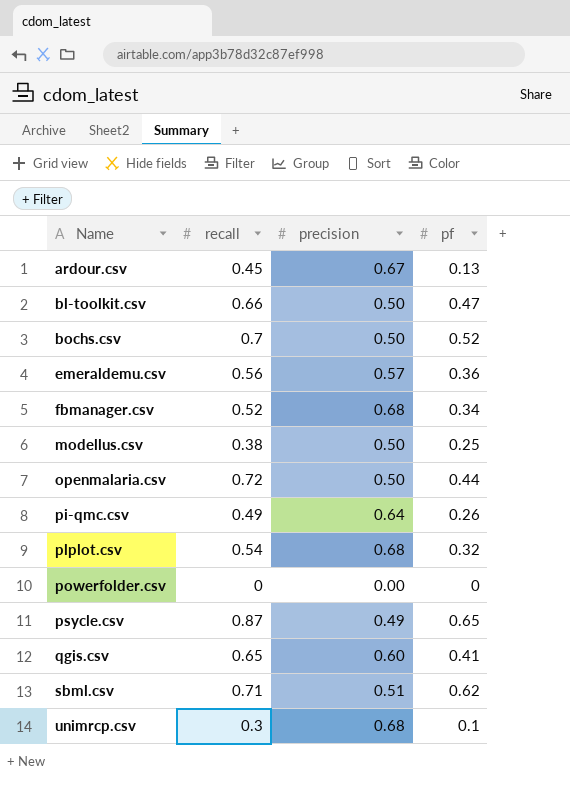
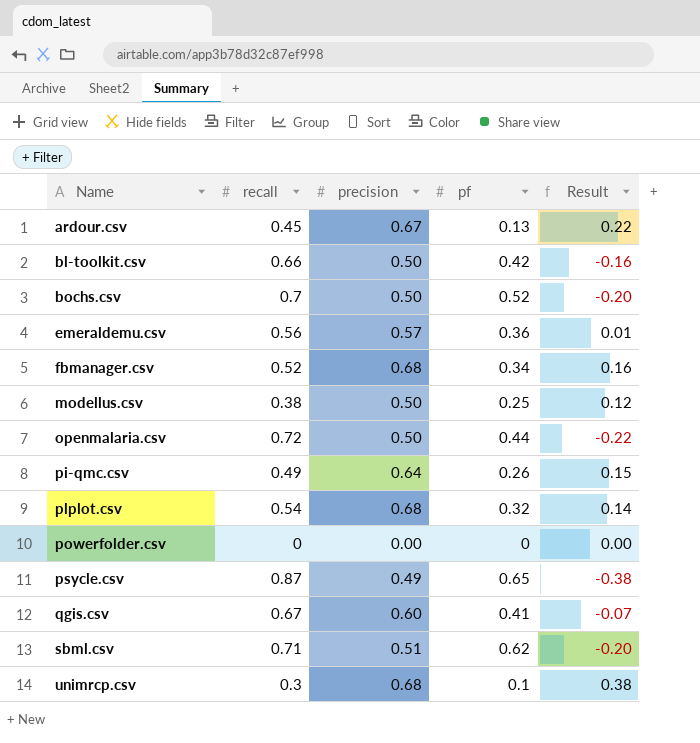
column Result | formula: none -> [precision] - [recall]
bl-toolkit.csv | pf: 0.47 -> 0.42
qgis.csv | recall: 0.65 -> 0.67

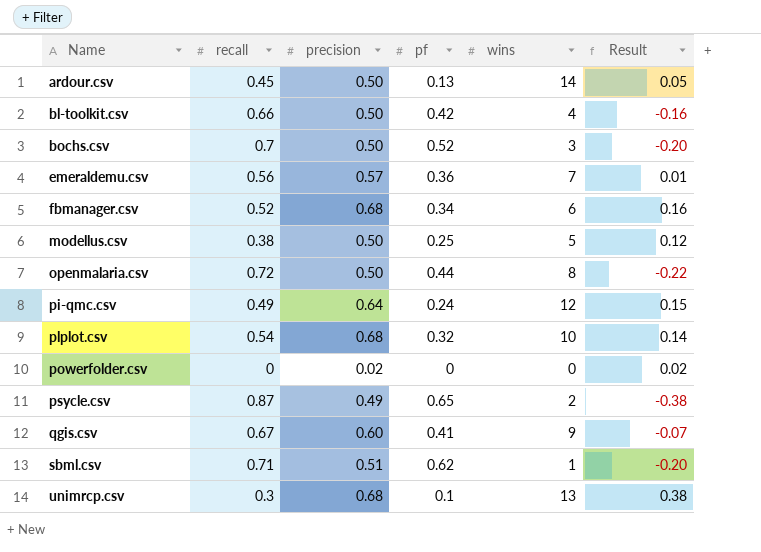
column wins | position: none -> 5
ardour.csv | precision: 0.67 -> 0.50
ardour.csv | Result: 0.22 -> 0.05
pi-qmc.csv | pf: 0.26 -> 0.24
powerfolder.csv | precision: 0.00 -> 0.02
powerfolder.csv | Result: 0.00 -> 0.02

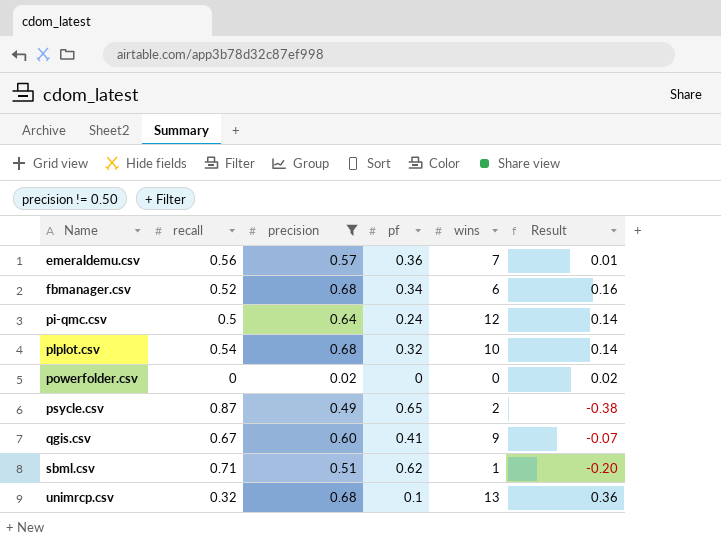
filter: none -> precision != 0.50
pi-qmc.csv | recall: 0.49 -> 0.5
pi-qmc.csv | Result: 0.15 -> 0.14
unimrcp.csv | recall: 0.3 -> 0.32
unimrcp.csv | Result: 0.38 -> 0.36

